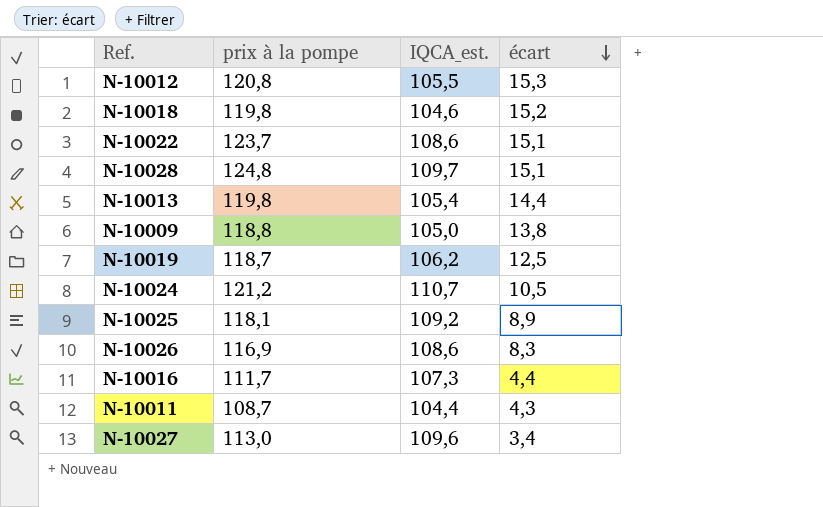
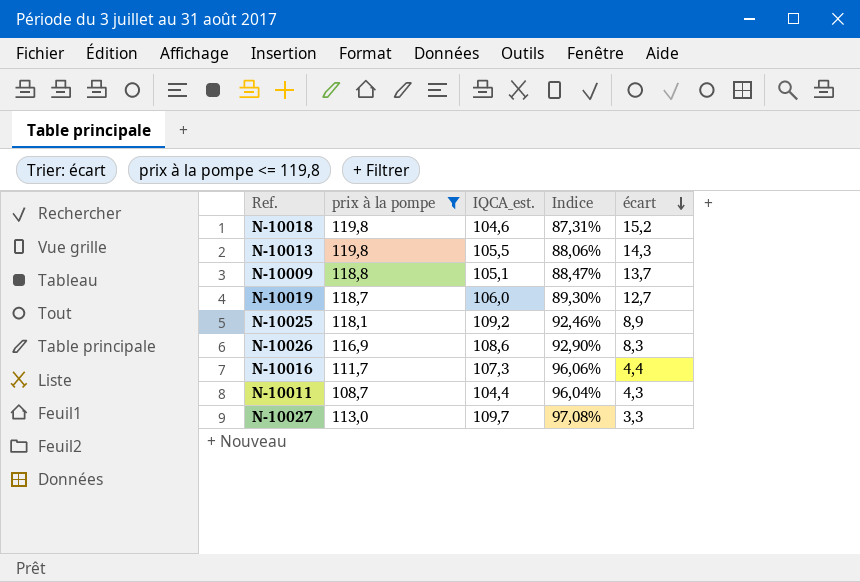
filter: none -> prix à la pompe <= 119,8
column Indice | formula: none -> [IQCA_est.] / [prix à la pompe]
N-10013 | IQCA_est.: 105,4 -> 105,5
N-10013 | écart: 14,4 -> 14,3
N-10009 | IQCA_est.: 105,0 -> 105,1
N-10009 | écart: 13,8 -> 13,7
N-10019 | IQCA_est.: 106,2 -> 106,0
N-10019 | écart: 12,5 -> 12,7
N-10027 | IQCA_est.: 109,6 -> 109,7
N-10027 | écart: 3,4 -> 3,3

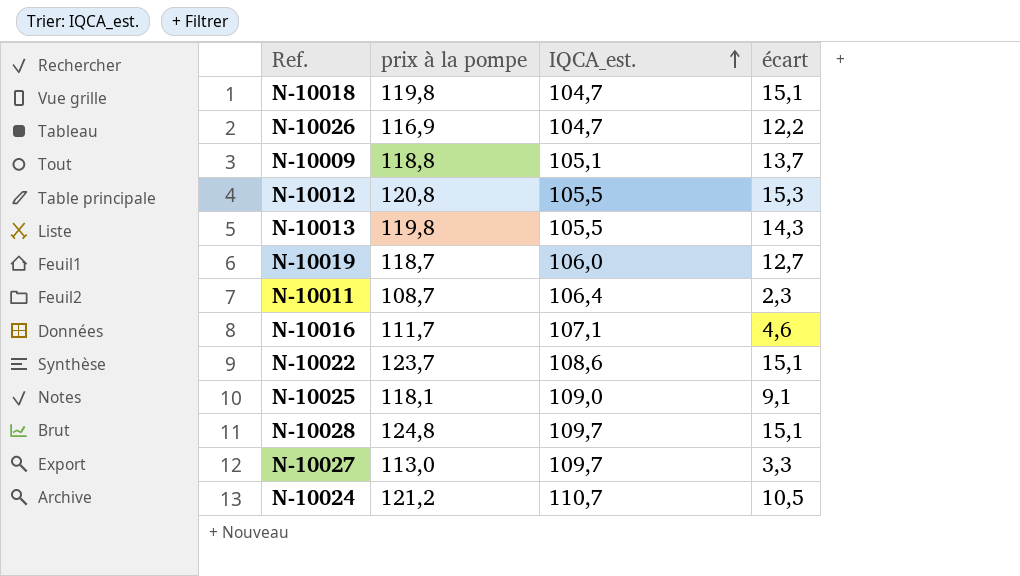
filter: prix à la pompe <= 119,8 -> none
row order: écart descending -> IQCA_est. ascending
column Indice | formula: [IQCA_est.] / [prix à la pompe] -> none
N-10018 | IQCA_est.: 104,6 -> 104,7
N-10018 | écart: 15,2 -> 15,1
N-10026 | IQCA_est.: 108,6 -> 104,7
N-10026 | écart: 8,3 -> 12,2
N-10011 | IQCA_est.: 104,4 -> 106,4
N-10011 | écart: 4,3 -> 2,3
N-10016 | IQCA_est.: 107,3 -> 107,1
N-10016 | écart: 4,4 -> 4,6
N-10025 | IQCA_est.: 109,2 -> 109,0
N-10025 | écart: 8,9 -> 9,1

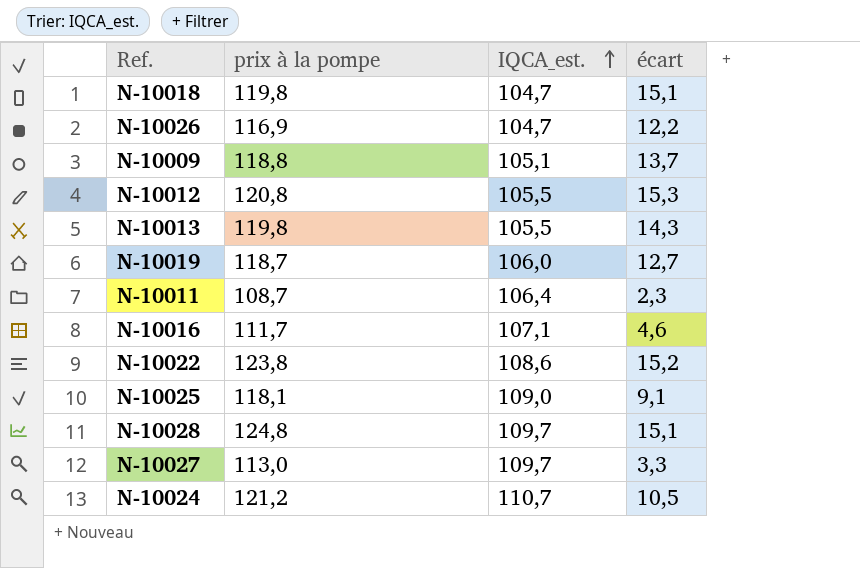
N-10022 | prix à la pompe: 123,7 -> 123,8
N-10022 | écart: 15,1 -> 15,2

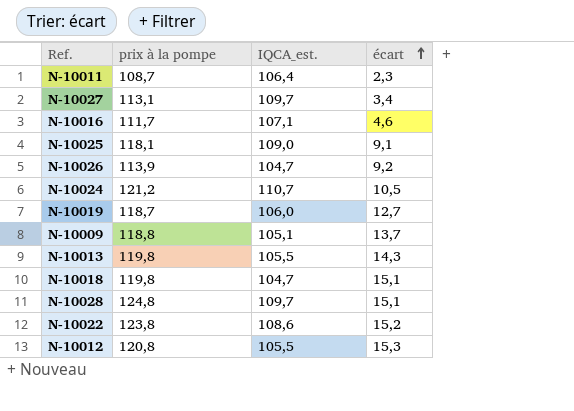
row order: IQCA_est. ascending -> écart ascending
N-10027 | prix à la pompe: 113,0 -> 113,1
N-10027 | écart: 3,3 -> 3,4
N-10026 | prix à la pompe: 116,9 -> 113,9
N-10026 | écart: 12,2 -> 9,2

